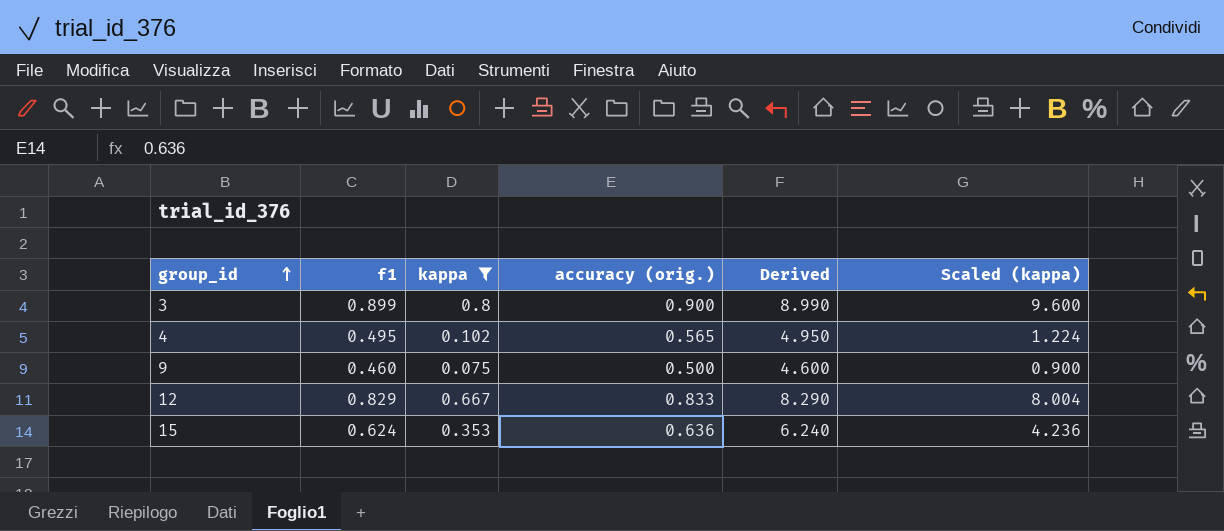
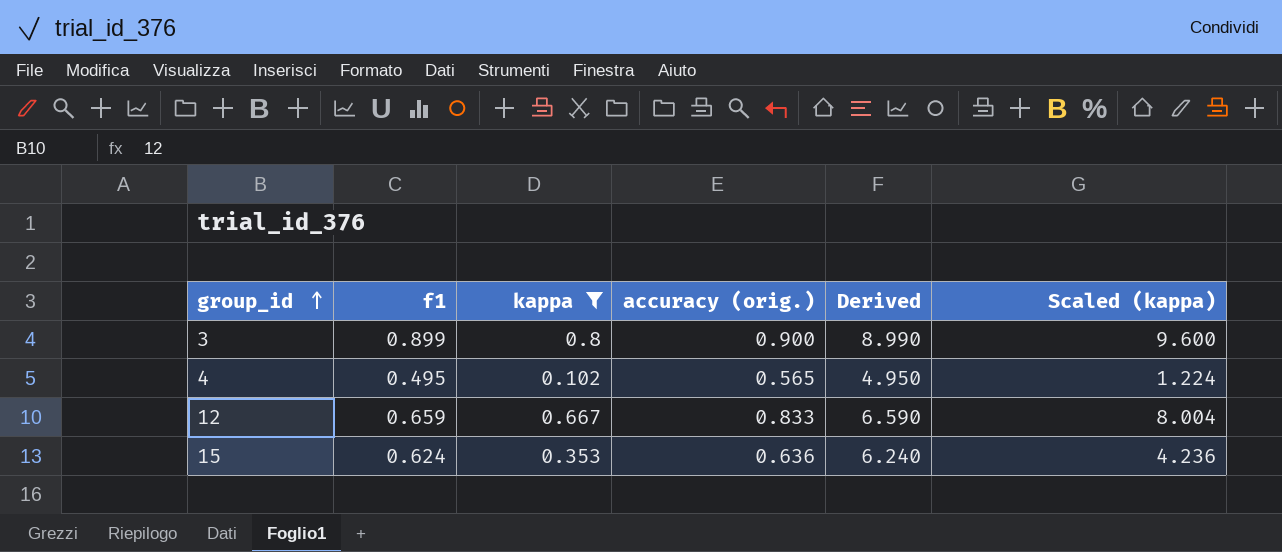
row 9: 0.460 | 0.075 | 0.500 | 4.600 | 0.900 -> none
12 | f1: 0.829 -> 0.659
12 | Derived: 8.290 -> 6.590

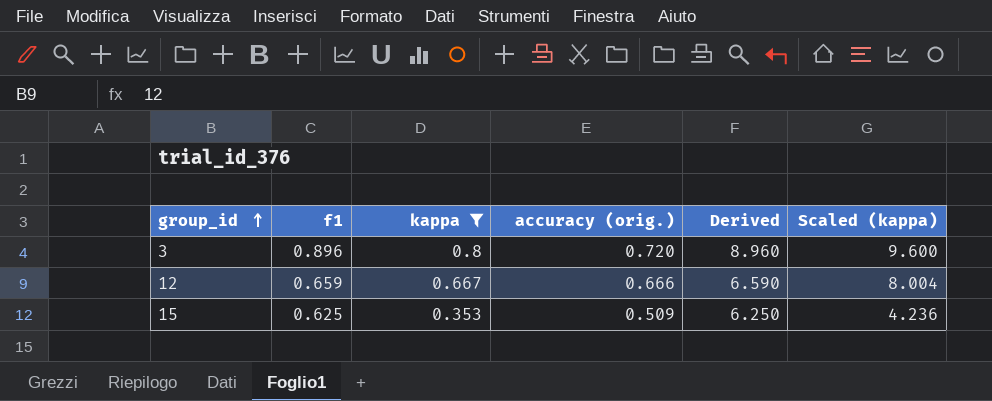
row 4: 0.495 | 0.102 | 0.565 | 4.950 | 1.224 -> none
3 | f1: 0.899 -> 0.896
3 | accuracy (orig.): 0.900 -> 0.720
3 | Derived: 8.990 -> 8.960
12 | accuracy (orig.): 0.833 -> 0.666
15 | f1: 0.624 -> 0.625
15 | accuracy (orig.): 0.636 -> 0.509
15 | Derived: 6.240 -> 6.250

